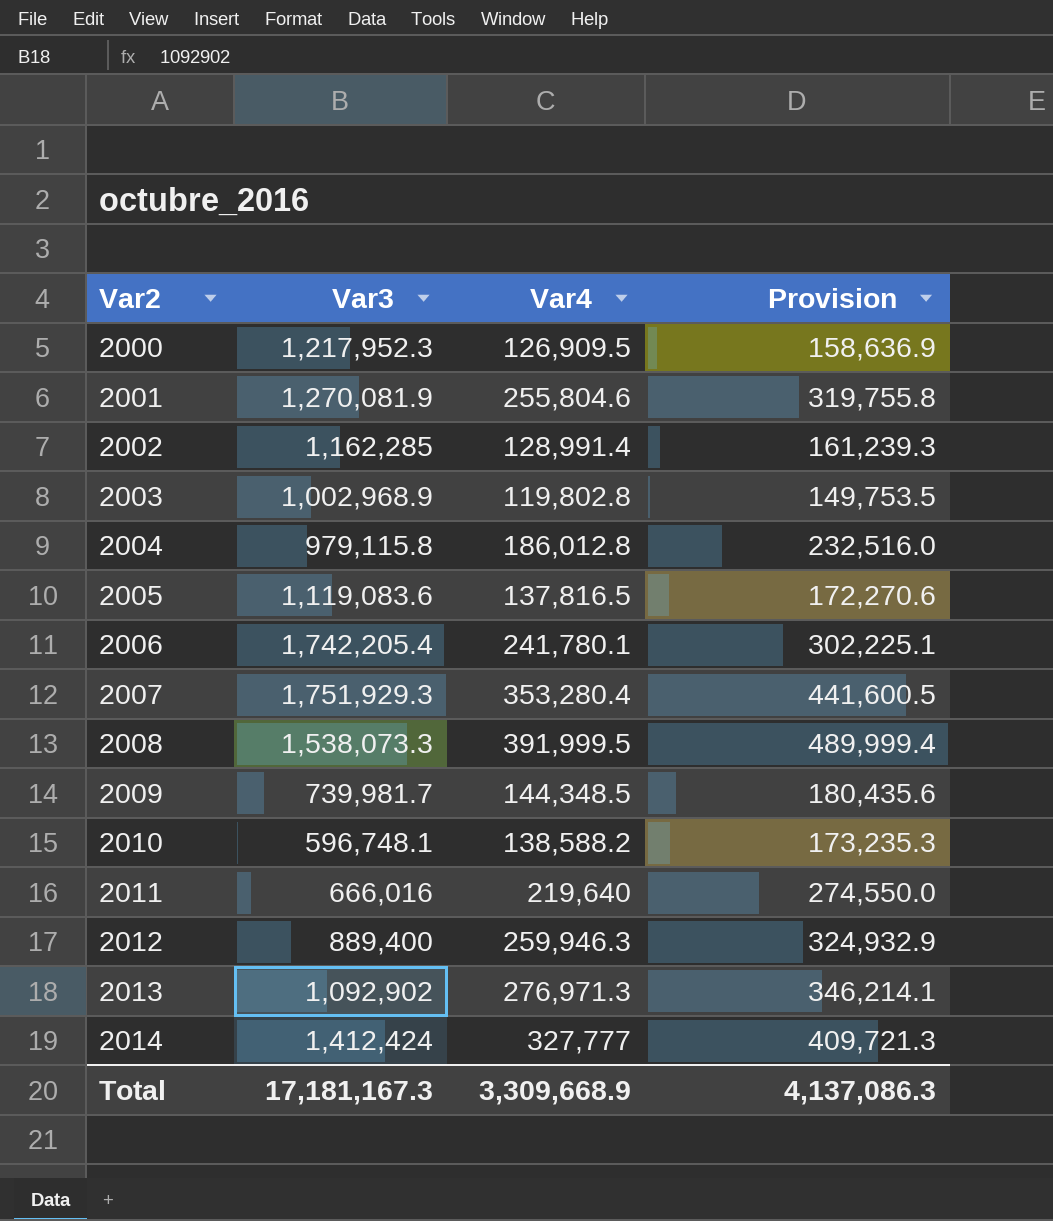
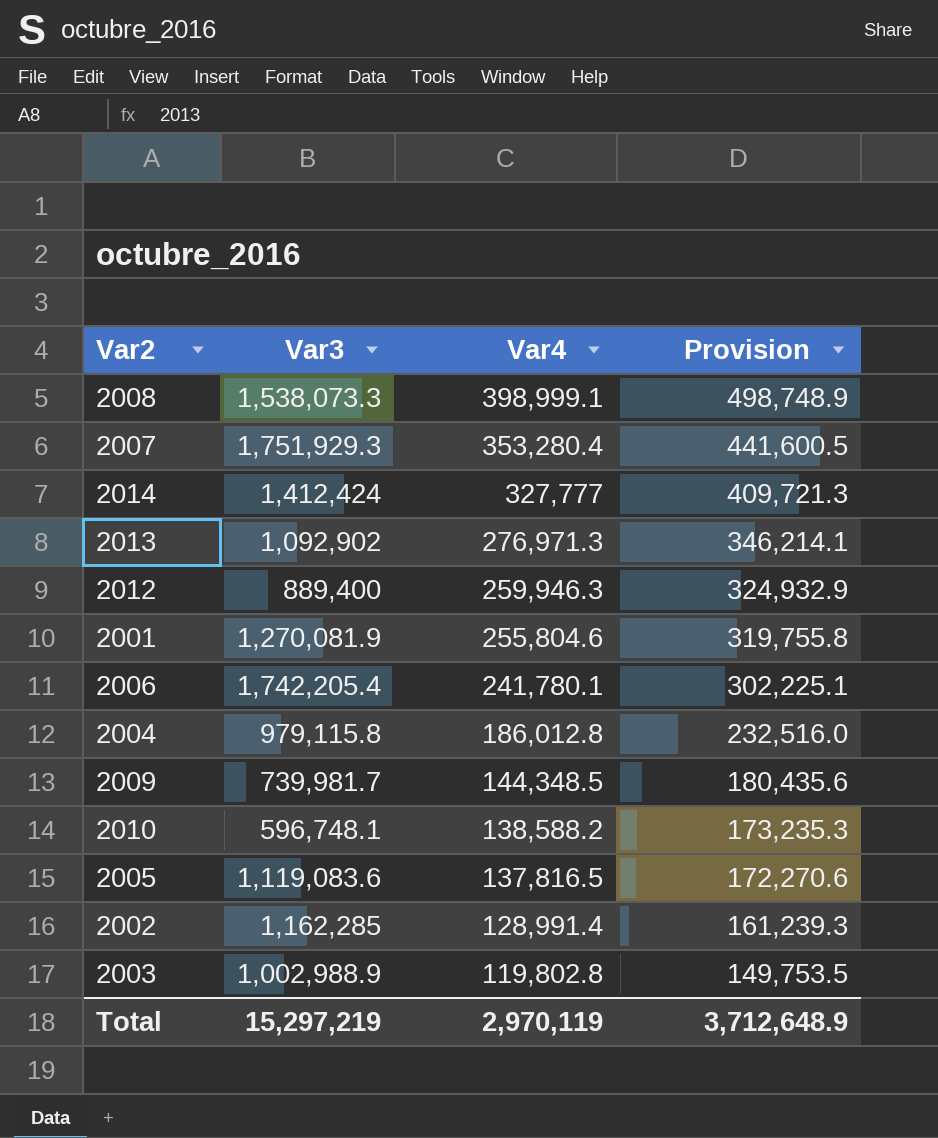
row order: Var2 ascending -> Var4 descending
row 2000: 1,217,952.3 | 126,909.5 | 158,636.9 -> none
row 2011: 666,016 | 219,640 | 274,550.0 -> none
2008 | Var4: 391,999.5 -> 398,999.1
2008 | Provision: 489,999.4 -> 498,748.9
2003 | Var3: 1,002,968.9 -> 1,002,988.9
Total | Var3: 17,181,167.3 -> 15,297,219
Total | Var4: 3,309,668.9 -> 2,970,119
Total | Provision: 4,137,086.3 -> 3,712,648.9

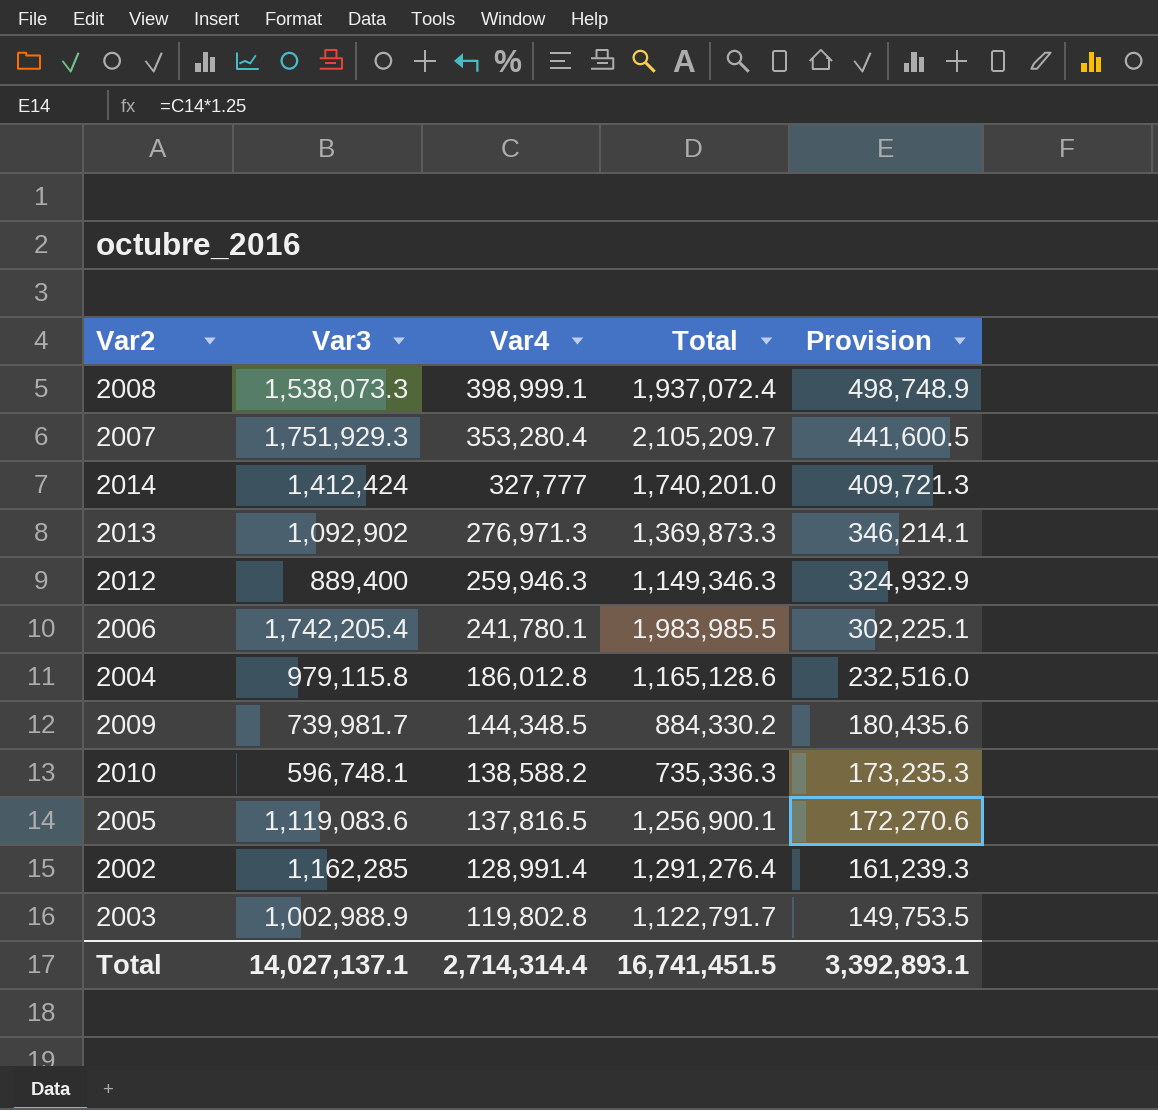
column Total | formula: none -> [Var3] + [Var4]
row 2001: 1,270,081.9 | 255,804.6 | 319,755.8 -> none
Total | Var3: 15,297,219 -> 14,027,137.1
Total | Var4: 2,970,119 -> 2,714,314.4
Total | Provision: 3,712,648.9 -> 3,392,893.1

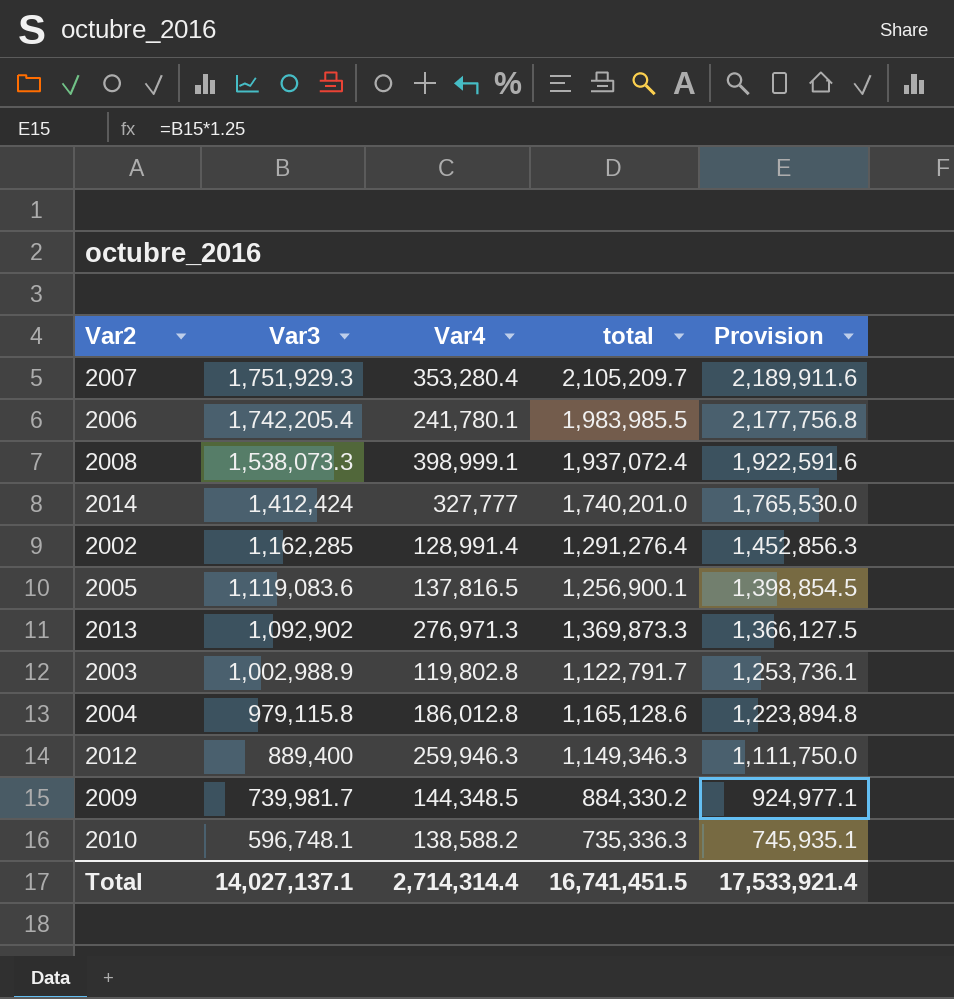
row order: Var4 descending -> Var3 descending
column name: Total -> total
column Provision | formula: [Var4] * 1.25 -> [Var3] * 1.25
Total | Provision: 3,392,893.1 -> 17,533,921.4

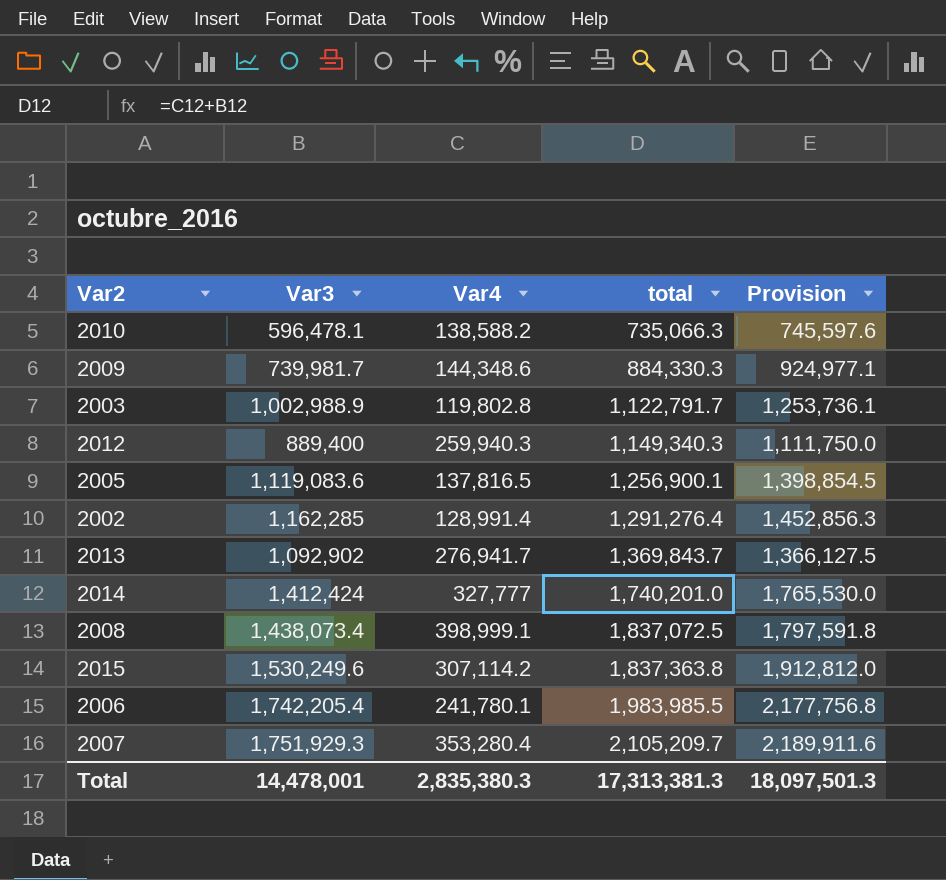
row order: Var3 descending -> total ascending
row 2004: 979,115.8 | 186,012.8 | 1,165,128.6 | 1,223,894.8 -> none
2010 | Var3: 596,748.1 -> 596,478.1
2010 | total: 735,336.3 -> 735,066.3
2010 | Provision: 745,935.1 -> 745,597.6
2009 | Var4: 144,348.5 -> 144,348.6
2009 | total: 884,330.2 -> 884,330.3
2012 | Var4: 259,946.3 -> 259,940.3
2012 | total: 1,149,346.3 -> 1,149,340.3
2013 | Var4: 276,971.3 -> 276,941.7
2013 | total: 1,369,873.3 -> 1,369,843.7
2008 | Var3: 1,538,073.3 -> 1,438,073.4
2008 | total: 1,937,072.4 -> 1,837,072.5
2008 | Provision: 1,922,591.6 -> 1,797,591.8
row 2015: none -> 1,530,249.6 | 307,114.2 | 1,837,363.8 | 1,912,812.0
Total | Var3: 14,027,137.1 -> 14,478,001
Total | Var4: 2,714,314.4 -> 2,835,380.3
Total | total: 16,741,451.5 -> 17,313,381.3
Total | Provision: 17,533,921.4 -> 18,097,501.3

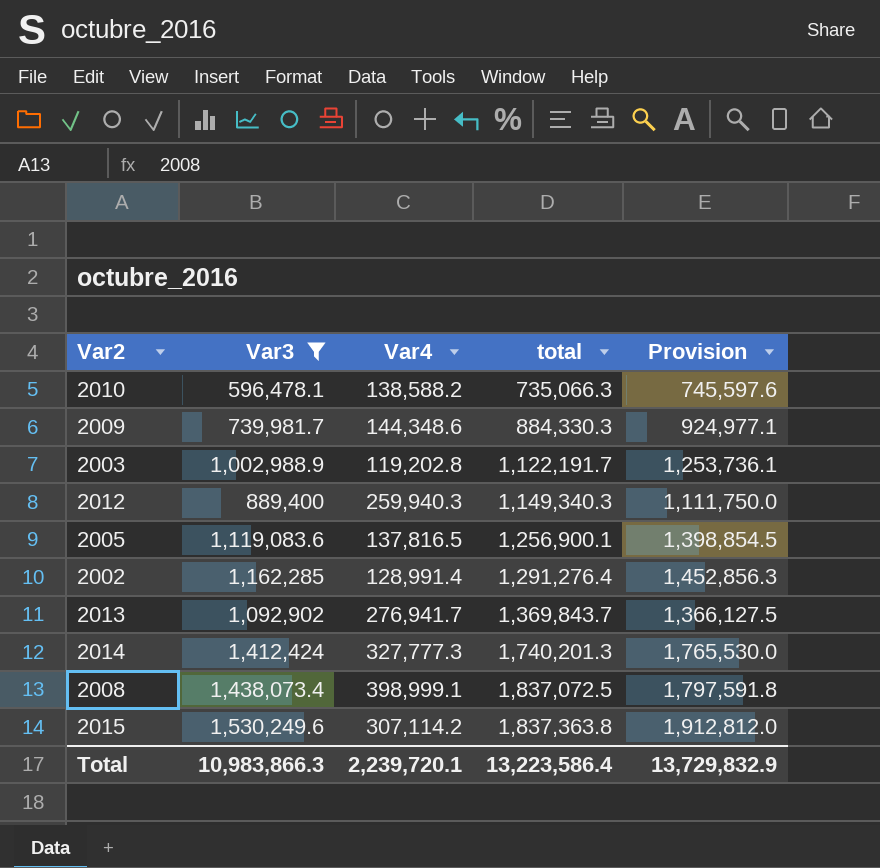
filter: none -> Var3 <= 1,530,249.6
2003 | Var4: 119,802.8 -> 119,202.8
2003 | total: 1,122,791.7 -> 1,122,191.7
2014 | Var4: 327,777 -> 327,777.3
2014 | total: 1,740,201.0 -> 1,740,201.3
Total | Var3: 14,478,001 -> 10,983,866.3
Total | Var4: 2,835,380.3 -> 2,239,720.1
Total | total: 17,313,381.3 -> 13,223,586.4
Total | Provision: 18,097,501.3 -> 13,729,832.9

